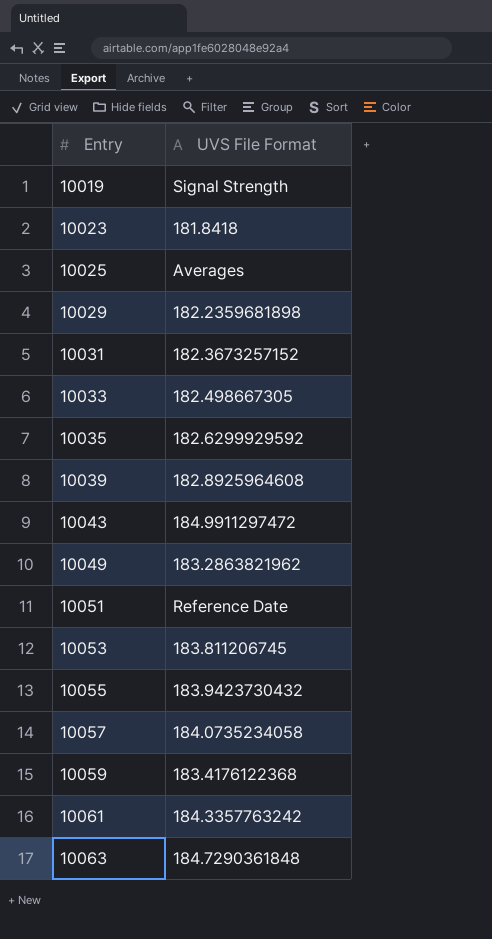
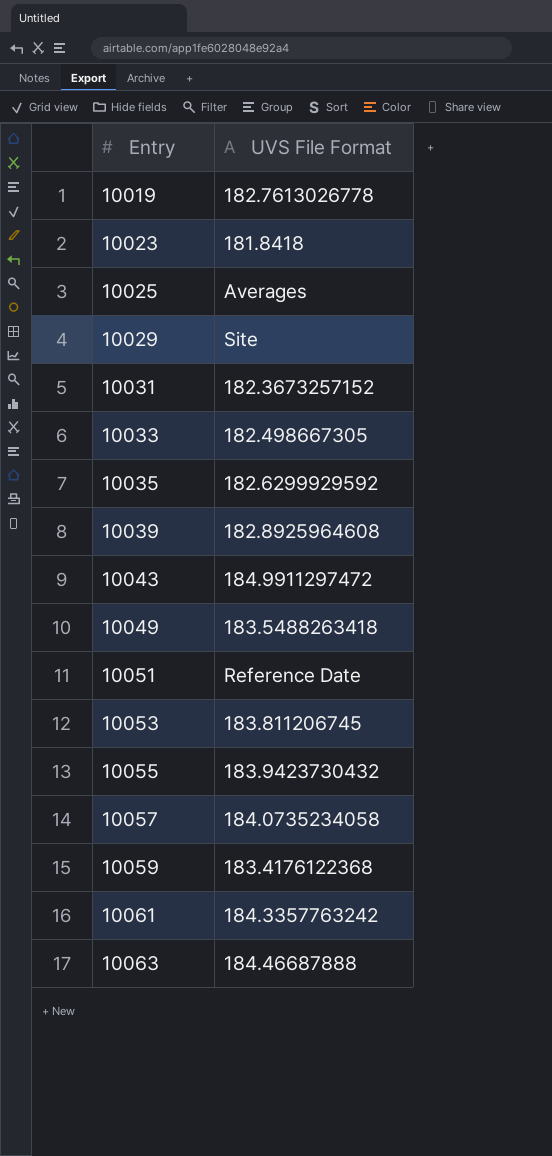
10019 | UVS File Format: Signal Strength -> 182.7613026778
10029 | UVS File Format: 182.2359681898 -> Site
10049 | UVS File Format: 183.2863821962 -> 183.5488263418
10063 | UVS File Format: 184.7290361848 -> 184.46687888

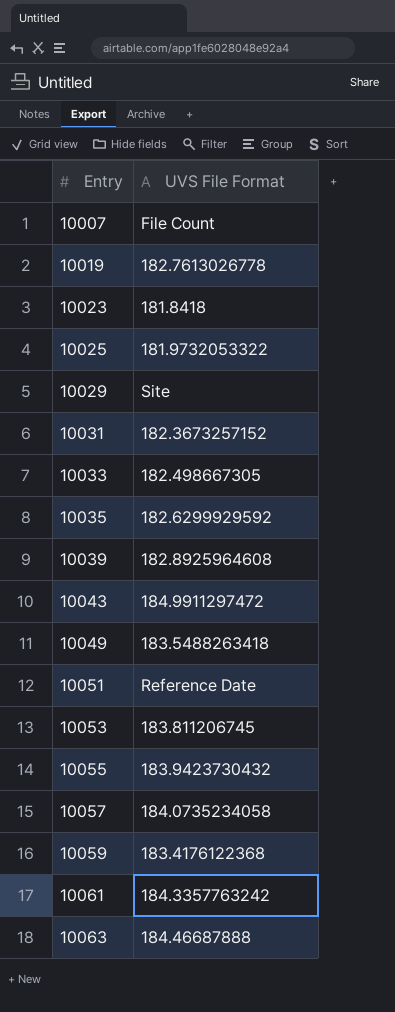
row 10007: none -> File Count
10025 | UVS File Format: Averages -> 181.9732053322

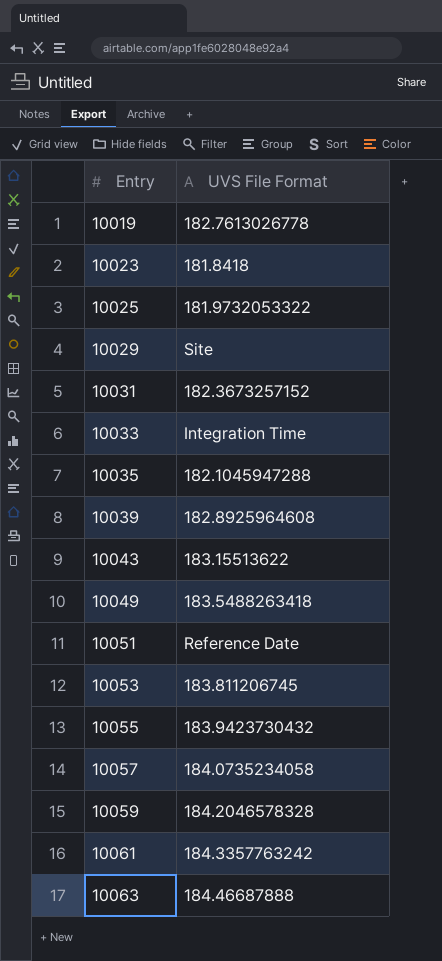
row 10007: File Count -> none
10033 | UVS File Format: 182.498667305 -> Integration Time
10035 | UVS File Format: 182.6299929592 -> 182.1045947288
10043 | UVS File Format: 184.9911297472 -> 183.15513622
10059 | UVS File Format: 183.4176122368 -> 184.2046578328

